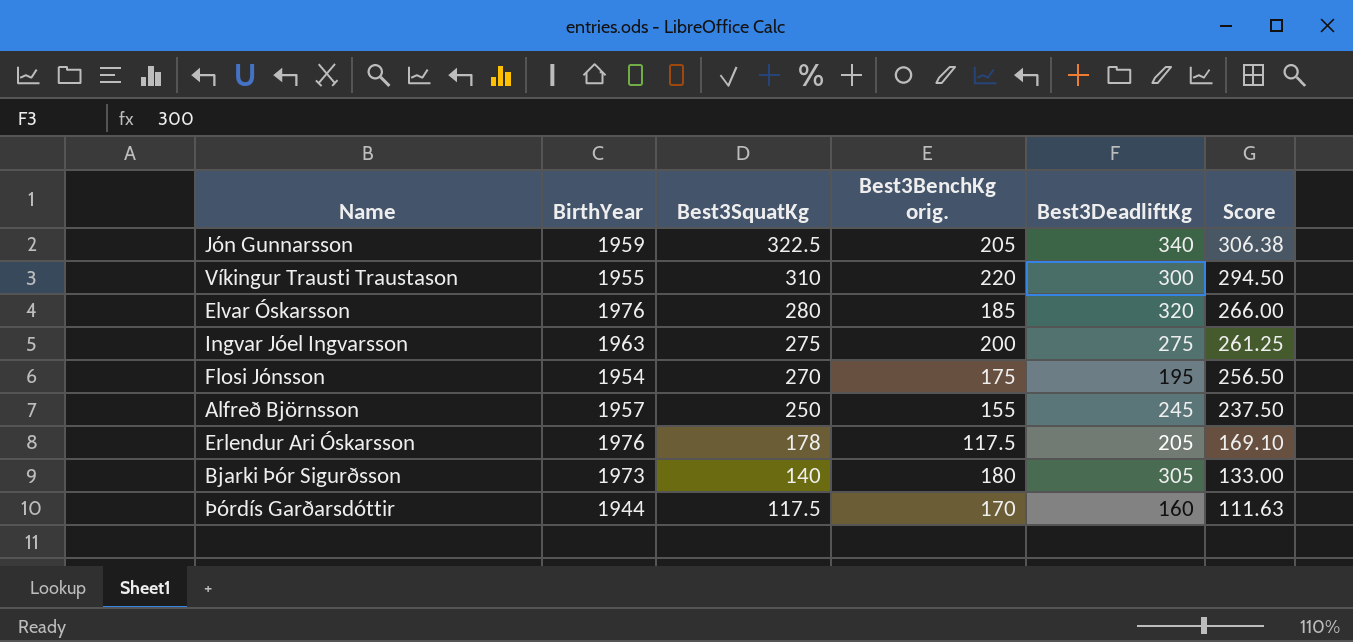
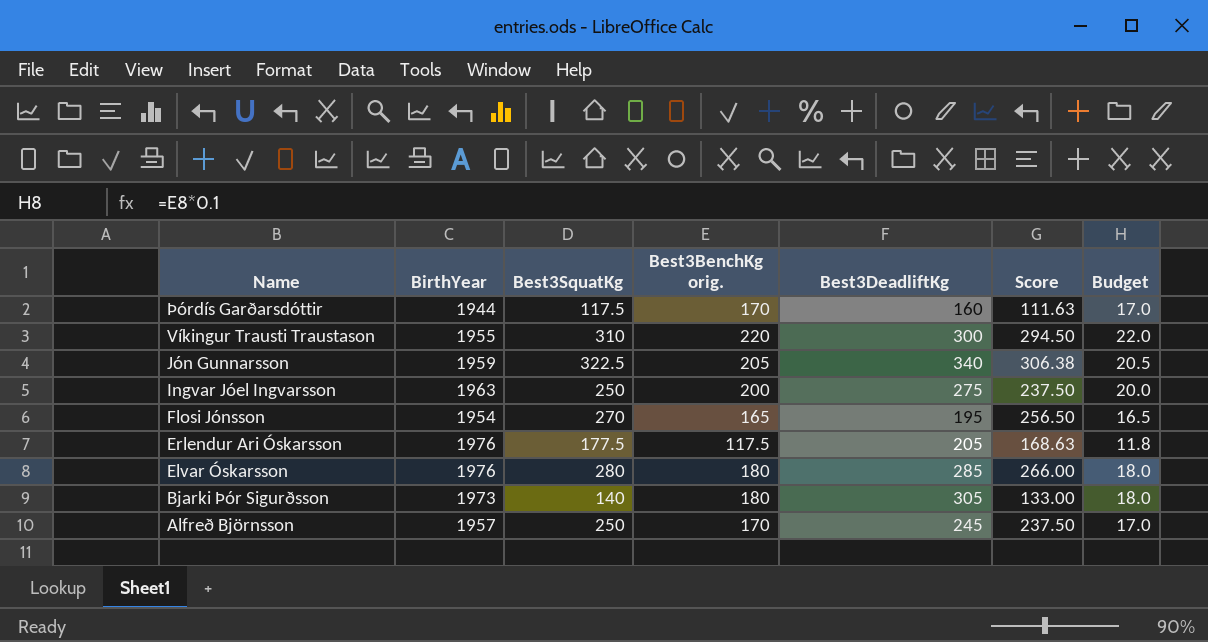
row order: Best3SquatKg descending -> Name descending
column Budget | formula: none -> [Best3BenchKg orig.] * 0.1
Ingvar Jóel Ingvarsson | Best3SquatKg: 275 -> 250
Ingvar Jóel Ingvarsson | Score: 261.25 -> 237.50
Flosi Jónsson | Best3BenchKg orig.: 175 -> 165
Erlendur Ari Óskarsson | Best3SquatKg: 178 -> 177.5
Erlendur Ari Óskarsson | Score: 169.10 -> 168.63
Elvar Óskarsson | Best3BenchKg orig.: 185 -> 180
Elvar Óskarsson | Best3DeadliftKg: 320 -> 285
Alfreð Björnsson | Best3BenchKg orig.: 155 -> 170

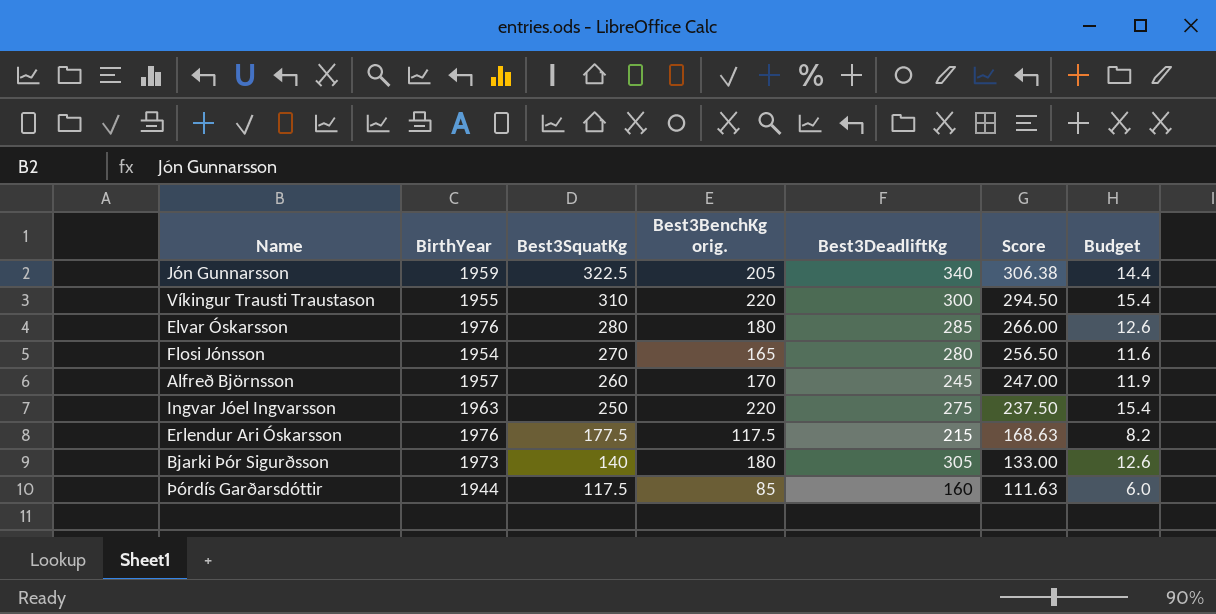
row order: Name descending -> Best3SquatKg descending
column Budget | formula: [Best3BenchKg orig.] * 0.1 -> [Best3BenchKg orig.] * 0.07
Flosi Jónsson | Best3DeadliftKg: 195 -> 280
Alfreð Björnsson | Best3SquatKg: 250 -> 260
Alfreð Björnsson | Score: 237.50 -> 247.00
Ingvar Jóel Ingvarsson | Best3BenchKg orig.: 200 -> 220
Erlendur Ari Óskarsson | Best3DeadliftKg: 205 -> 215
Þórdís Garðarsdóttir | Best3BenchKg orig.: 170 -> 85

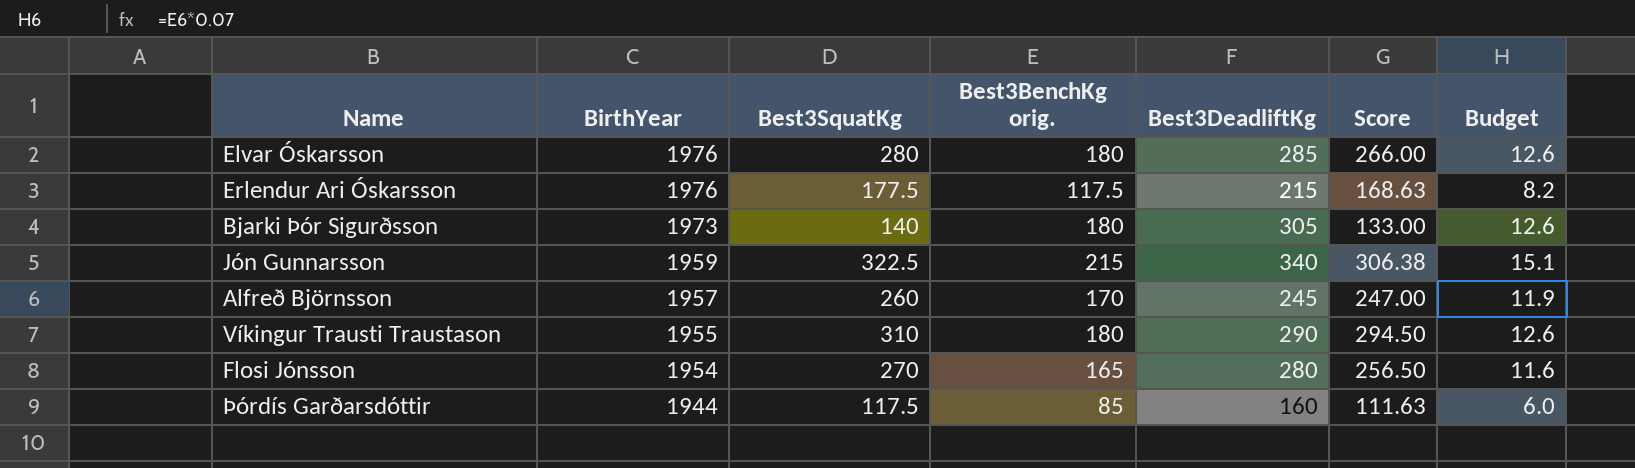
row order: Best3SquatKg descending -> BirthYear descending
row Ingvar Jóel Ingvarsson: 1963 | 250 | 220 | 275 | 237.50 | 15.4 -> none
Jón Gunnarsson | Best3BenchKg orig.: 205 -> 215
Jón Gunnarsson | Budget: 14.4 -> 15.1
Víkingur Trausti Traustason | Best3BenchKg orig.: 220 -> 180
Víkingur Trausti Traustason | Best3DeadliftKg: 300 -> 290
Víkingur Trausti Traustason | Budget: 15.4 -> 12.6

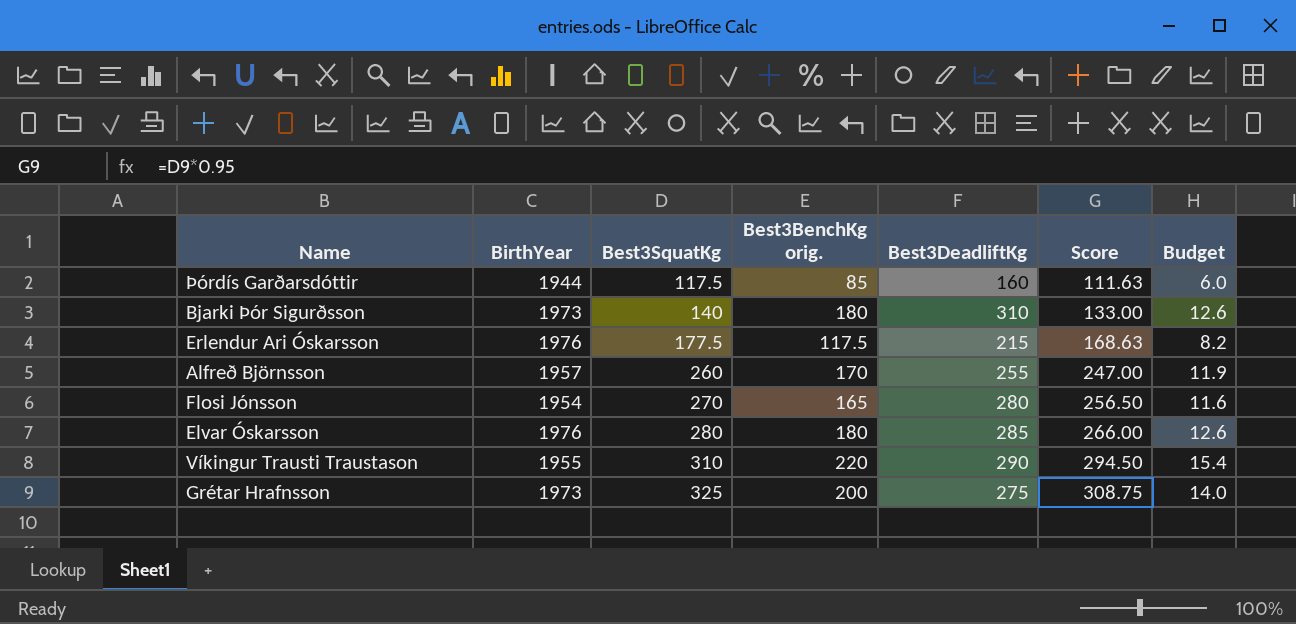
row order: BirthYear descending -> Best3SquatKg ascending
row Jón Gunnarsson: 1959 | 322.5 | 215 | 340 | 306.38 | 15.1 -> none
Bjarki Þór Sigurðsson | Best3DeadliftKg: 305 -> 310
Alfreð Björnsson | Best3DeadliftKg: 245 -> 255
Víkingur Trausti Traustason | Best3BenchKg orig.: 180 -> 220
Víkingur Trausti Traustason | Budget: 12.6 -> 15.4
row Grétar Hrafnsson: none -> 1973 | 325 | 200 | 275 | 308.75 | 14.0

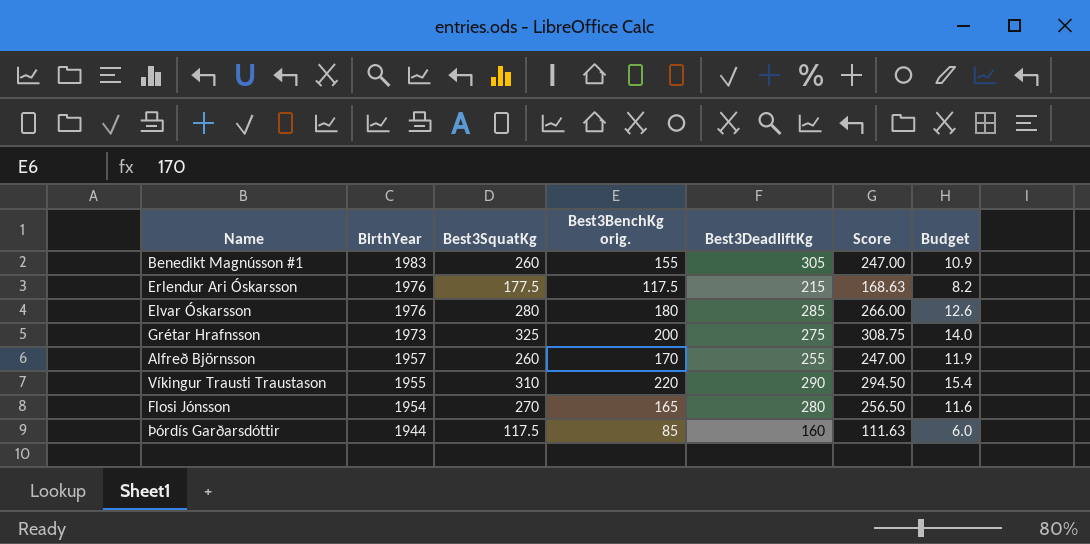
row order: Best3SquatKg ascending -> BirthYear descending
row Bjarki Þór Sigurðsson: 1973 | 140 | 180 | 310 | 133.00 | 12.6 -> none
row Benedikt Magnússon #1: none -> 1983 | 260 | 155 | 305 | 247.00 | 10.9

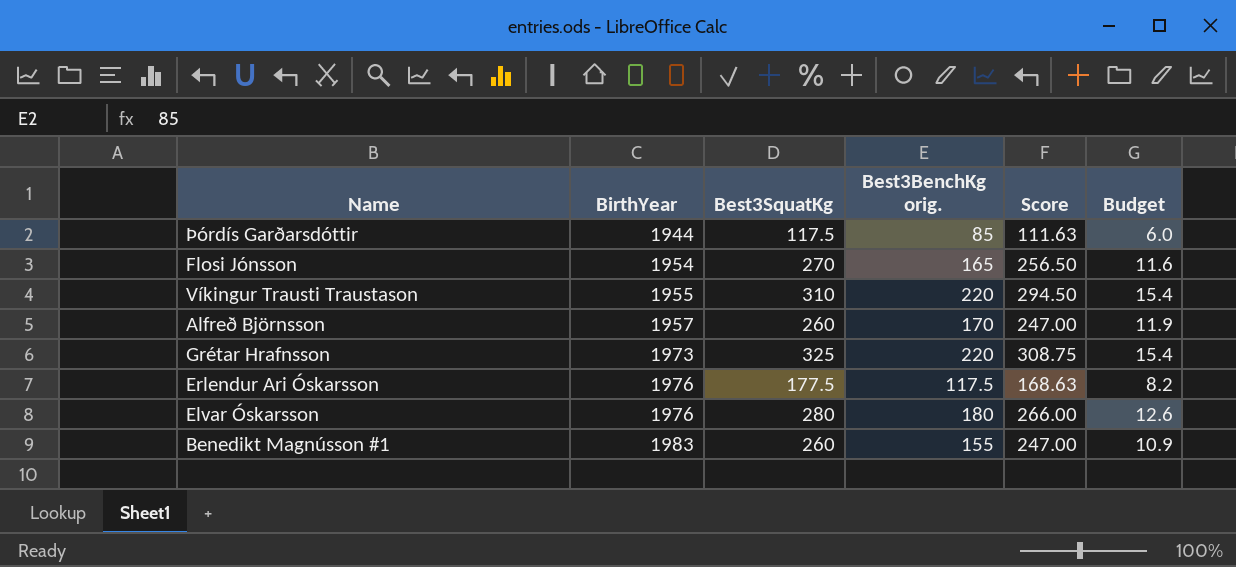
row order: BirthYear descending -> BirthYear ascending
column Best3DeadliftKg | position: 5 -> none
Grétar Hrafnsson | Best3BenchKg orig.: 200 -> 220
Grétar Hrafnsson | Budget: 14.0 -> 15.4

